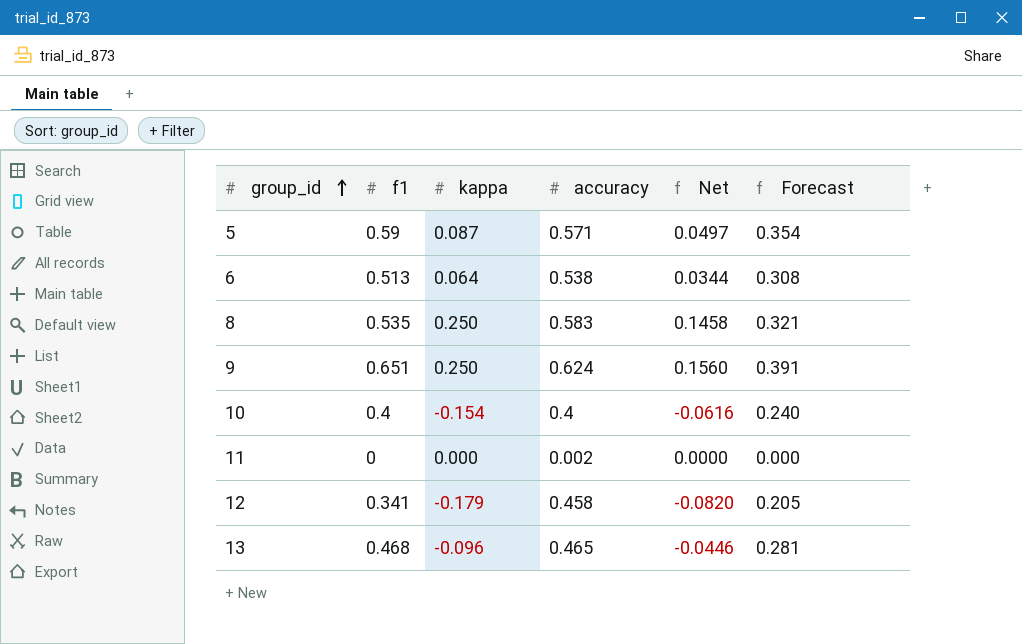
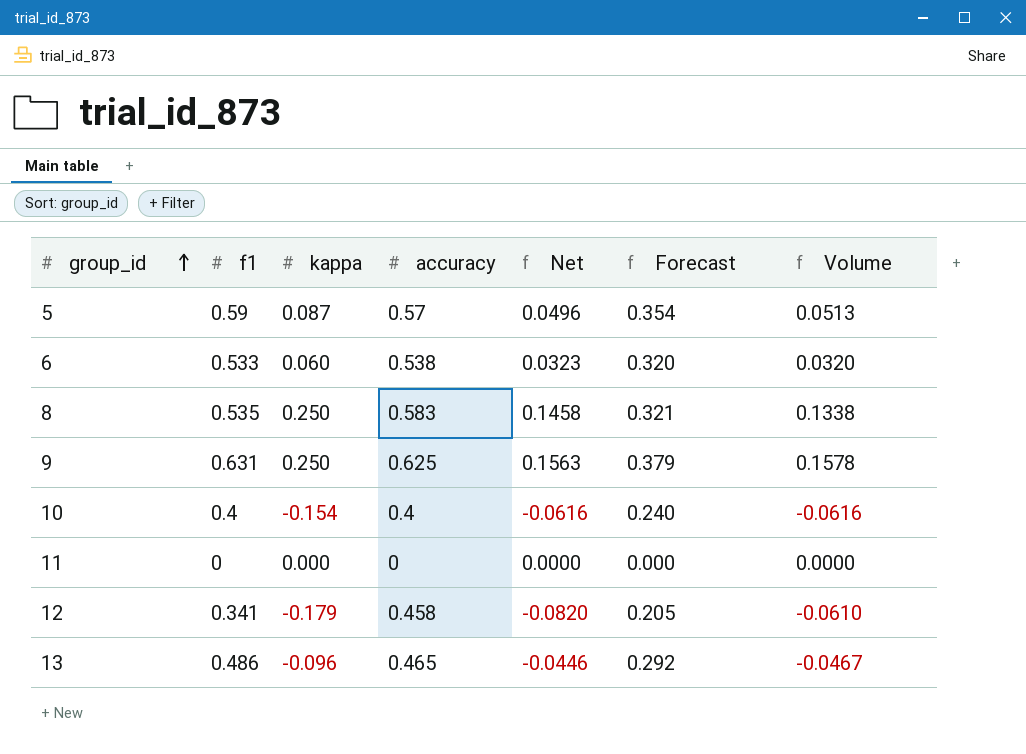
column Volume | formula: none -> [f1] * [kappa]
5 | accuracy: 0.571 -> 0.57
5 | Net: 0.0497 -> 0.0496
6 | f1: 0.513 -> 0.533
6 | kappa: 0.064 -> 0.060
6 | Net: 0.0344 -> 0.0323
6 | Forecast: 0.308 -> 0.320
9 | f1: 0.651 -> 0.631
9 | accuracy: 0.624 -> 0.625
9 | Net: 0.1560 -> 0.1563
9 | Forecast: 0.391 -> 0.379
11 | accuracy: 0.002 -> 0
13 | f1: 0.468 -> 0.486
13 | Forecast: 0.281 -> 0.292

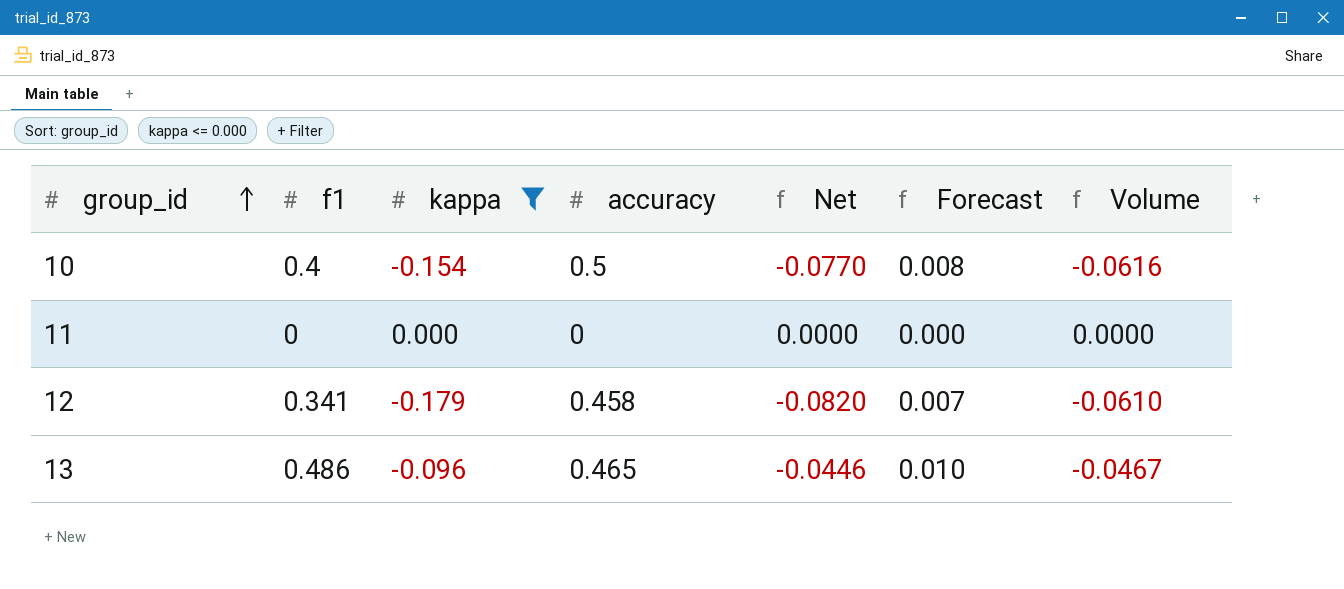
filter: none -> kappa <= 0.000
column Forecast | formula: [f1] * 0.6 -> [f1] * 0.02
10 | accuracy: 0.4 -> 0.5
10 | Net: -0.0616 -> -0.0770

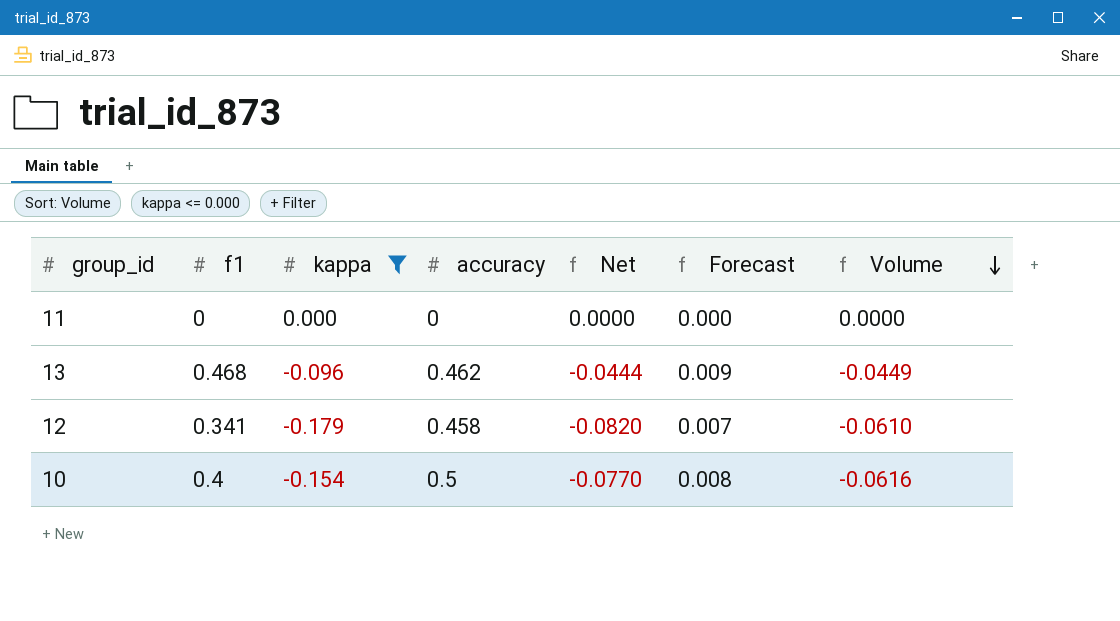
row order: group_id ascending -> Volume descending
13 | f1: 0.486 -> 0.468
13 | accuracy: 0.465 -> 0.462
13 | Net: -0.0446 -> -0.0444
13 | Forecast: 0.010 -> 0.009
13 | Volume: -0.0467 -> -0.0449

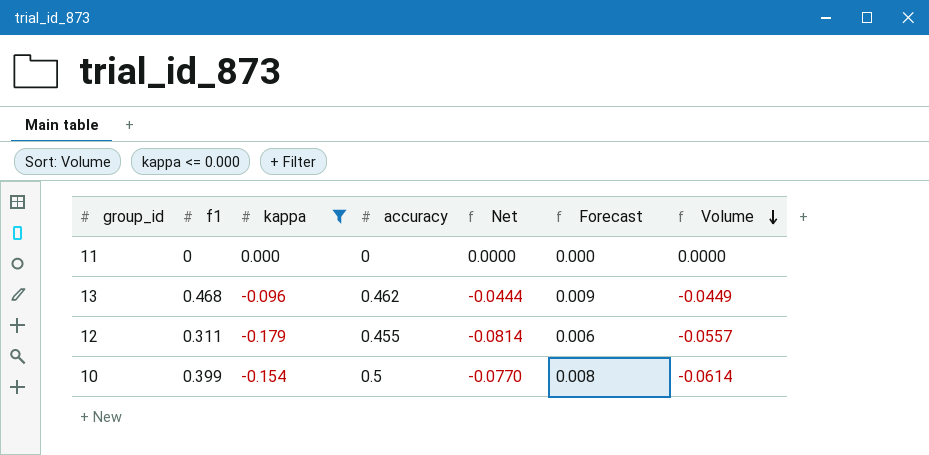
12 | f1: 0.341 -> 0.311
12 | accuracy: 0.458 -> 0.455
12 | Net: -0.0820 -> -0.0814
12 | Forecast: 0.007 -> 0.006
12 | Volume: -0.0610 -> -0.0557
10 | f1: 0.4 -> 0.399
10 | Volume: -0.0616 -> -0.0614

